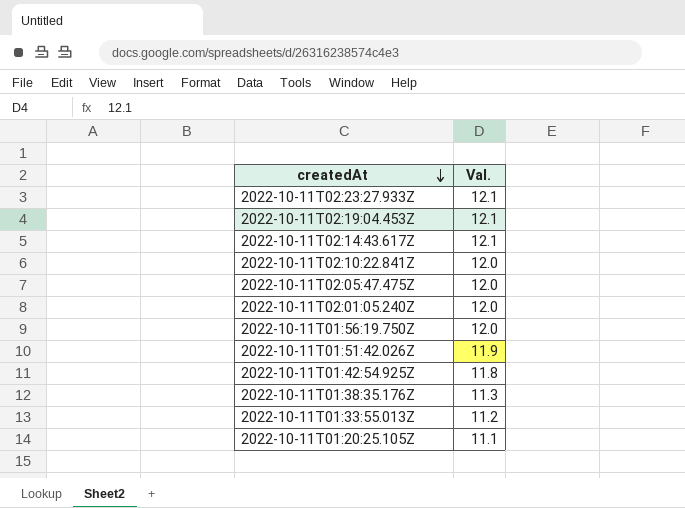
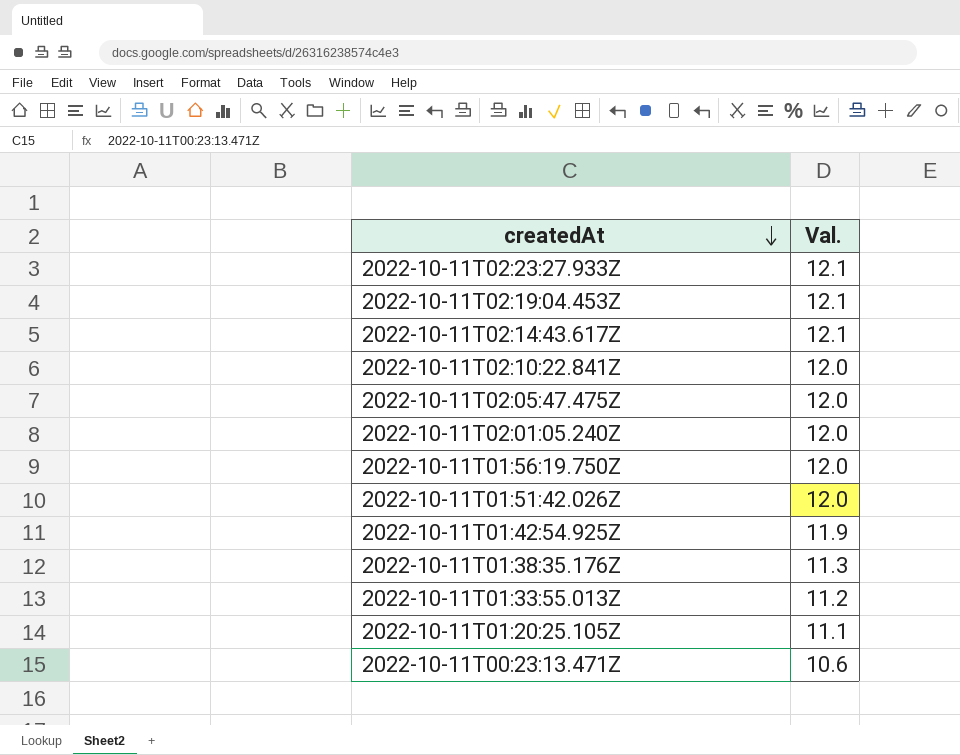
2022-10-11T01:51:42.026Z | Val.: 11.9 -> 12.0
2022-10-11T01:42:54.925Z | Val.: 11.8 -> 11.9
row 2022-10-11T00:23:13.471Z: none -> 10.6

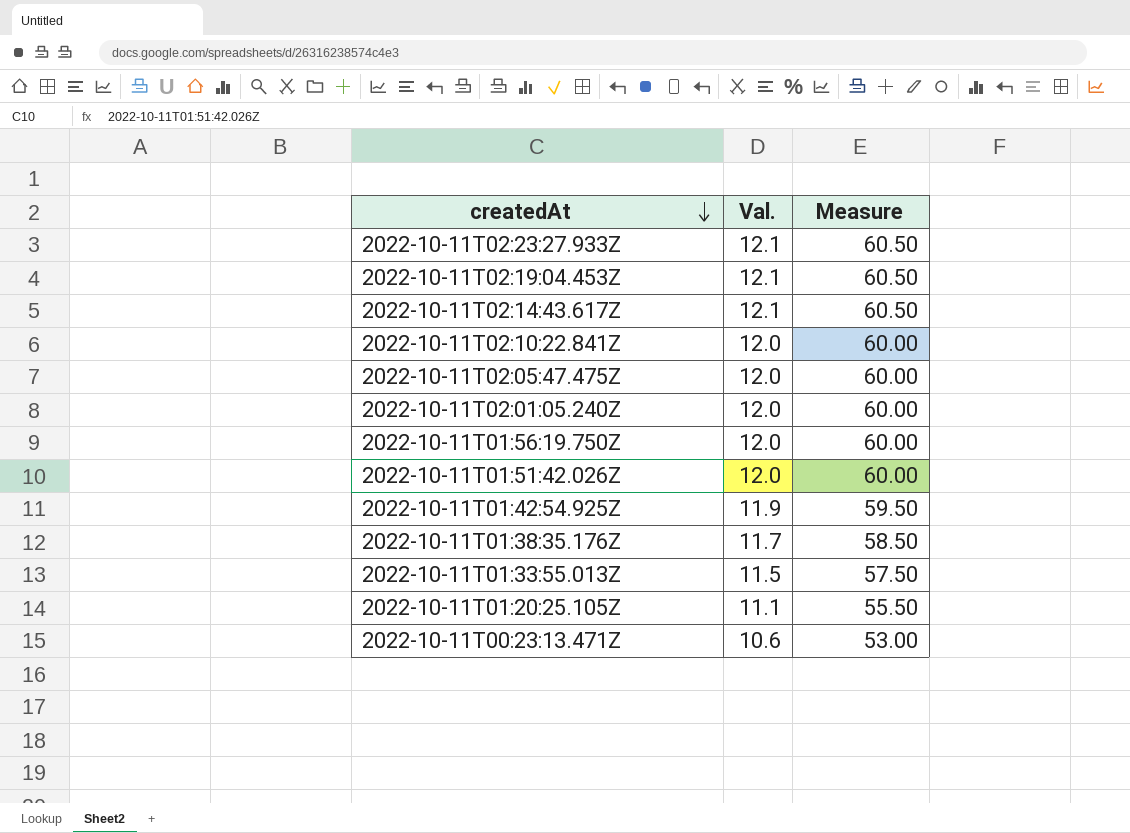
column Measure | formula: none -> [Val.] * 5
2022-10-11T01:38:35.176Z | Val.: 11.3 -> 11.7
2022-10-11T01:33:55.013Z | Val.: 11.2 -> 11.5

